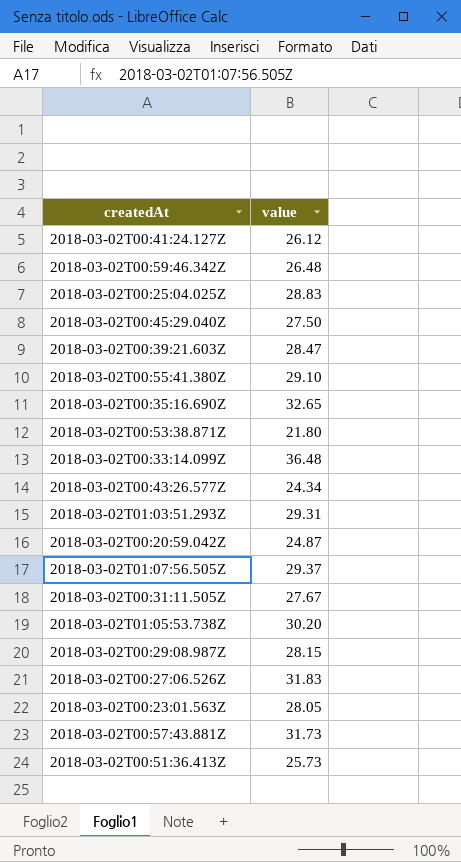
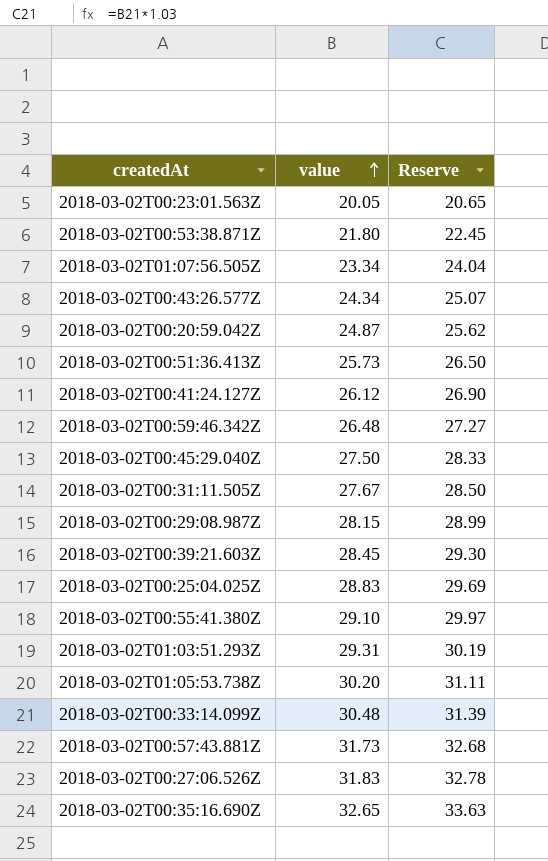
row order: none -> value ascending
column Reserve | formula: none -> [value] * 1.03
2018-03-02T00:23:01.563Z | value: 28.05 -> 20.05
2018-03-02T01:07:56.505Z | value: 29.37 -> 23.34
2018-03-02T00:39:21.603Z | value: 28.47 -> 28.45
2018-03-02T00:33:14.099Z | value: 36.48 -> 30.48

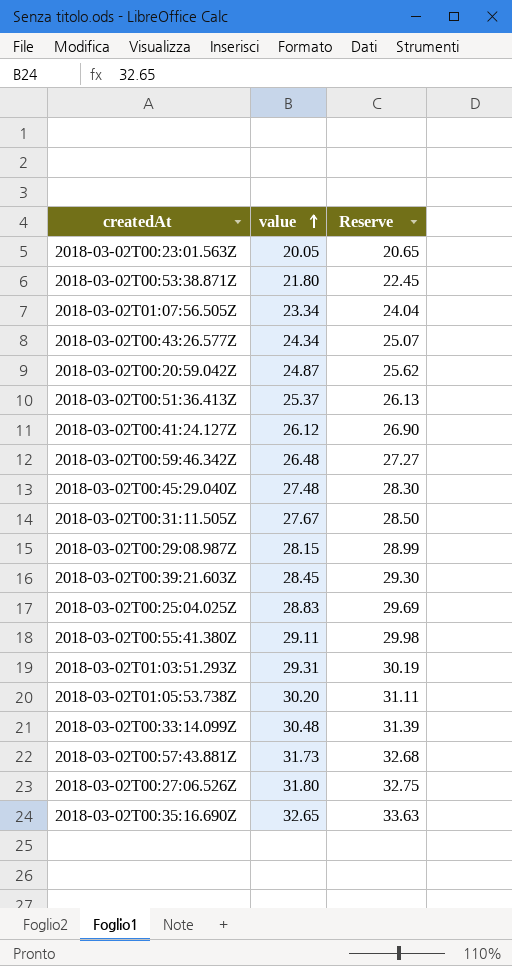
2018-03-02T00:51:36.413Z | value: 25.73 -> 25.37
2018-03-02T00:51:36.413Z | Reserve: 26.50 -> 26.13
2018-03-02T00:45:29.040Z | value: 27.50 -> 27.48
2018-03-02T00:45:29.040Z | Reserve: 28.33 -> 28.30
2018-03-02T00:55:41.380Z | value: 29.10 -> 29.11
2018-03-02T00:55:41.380Z | Reserve: 29.97 -> 29.98
2018-03-02T00:27:06.526Z | value: 31.83 -> 31.80
2018-03-02T00:27:06.526Z | Reserve: 32.78 -> 32.75

